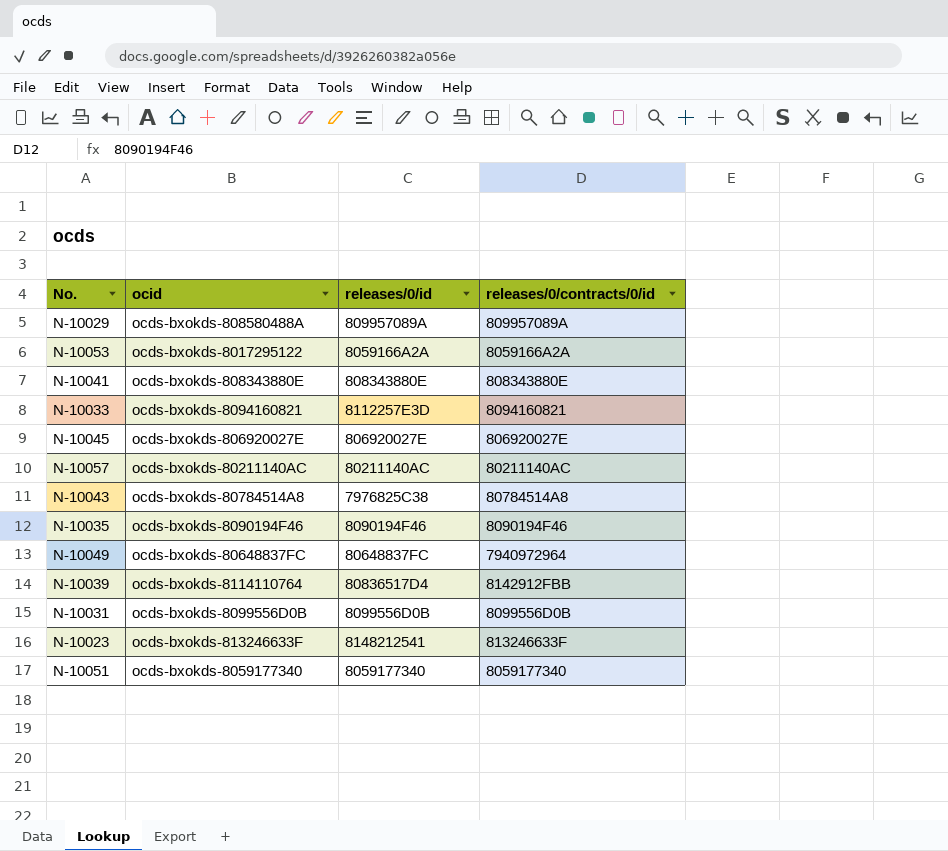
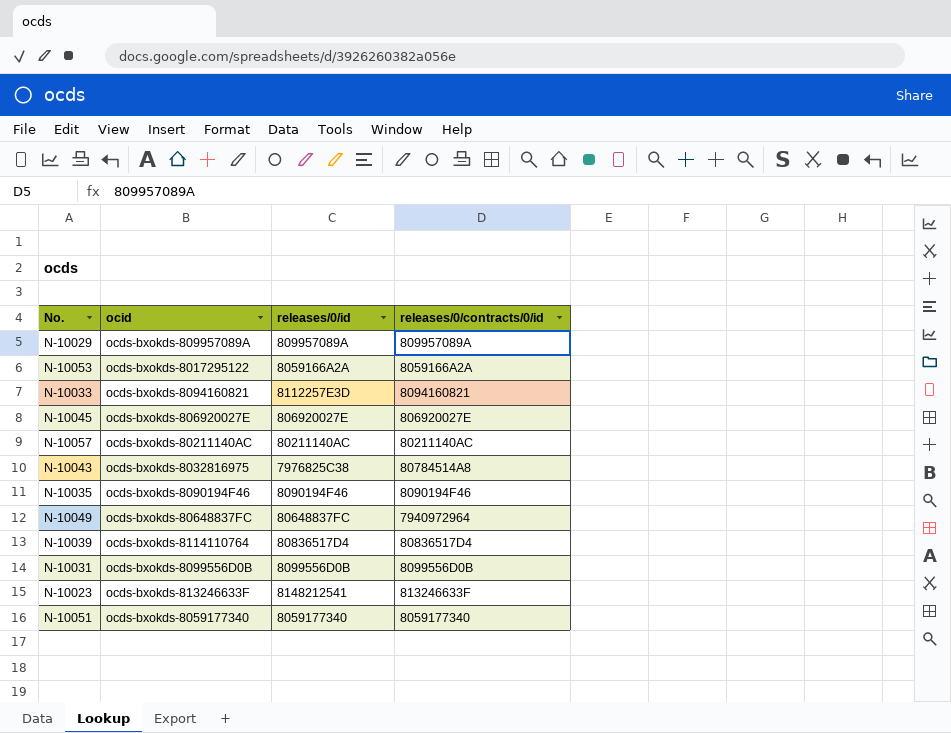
row N-10041: ocds-bxokds-808343880E | 808343880E | 808343880E -> none
N-10029 | ocid: ocds-bxokds-808580488A -> ocds-bxokds-809957089A
N-10043 | ocid: ocds-bxokds-80784514A8 -> ocds-bxokds-8032816975
N-10039 | releases/0/contracts/0/id: 8142912FBB -> 80836517D4

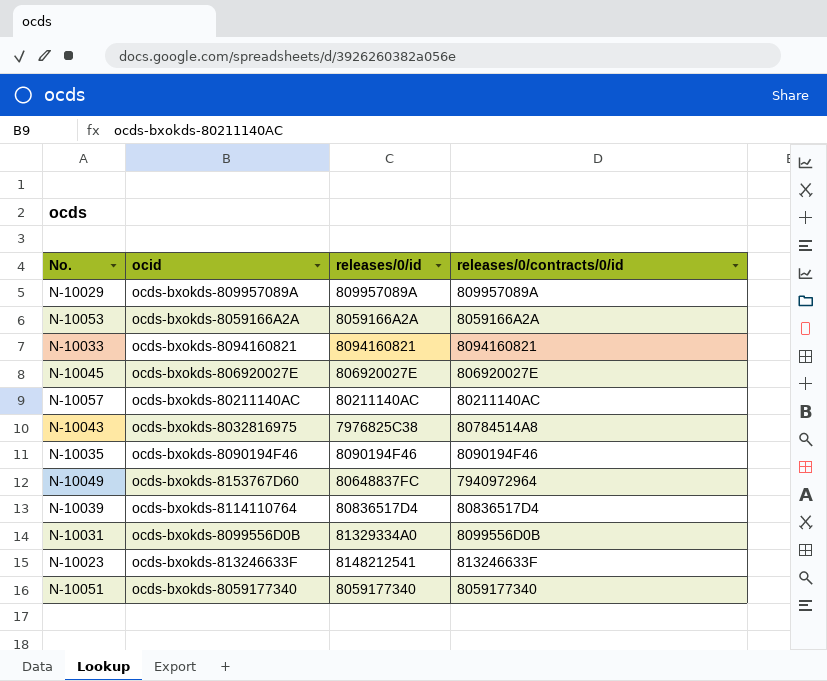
N-10053 | ocid: ocds-bxokds-8017295122 -> ocds-bxokds-8059166A2A
N-10033 | releases/0/id: 8112257E3D -> 8094160821
N-10049 | ocid: ocds-bxokds-80648837FC -> ocds-bxokds-8153767D60
N-10031 | releases/0/id: 8099556D0B -> 81329334A0

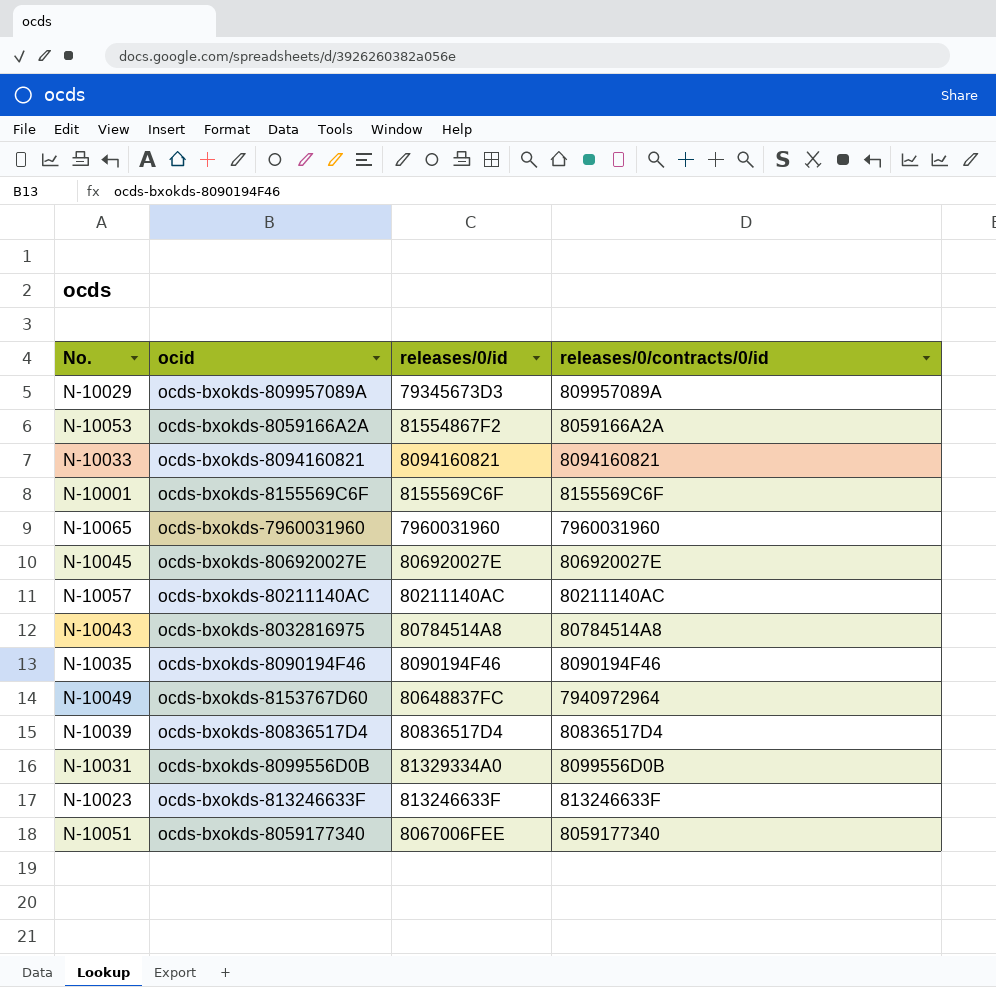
N-10029 | releases/0/id: 809957089A -> 79345673D3
N-10053 | releases/0/id: 8059166A2A -> 81554867F2
row N-10001: none -> ocds-bxokds-8155569C6F | 8155569C6F | 8155569C6F
row N-10065: none -> ocds-bxokds-7960031960 | 7960031960 | 7960031960
N-10043 | releases/0/id: 7976825C38 -> 80784514A8
N-10039 | ocid: ocds-bxokds-8114110764 -> ocds-bxokds-80836517D4
N-10023 | releases/0/id: 8148212541 -> 813246633F
N-10051 | releases/0/id: 8059177340 -> 8067006FEE

